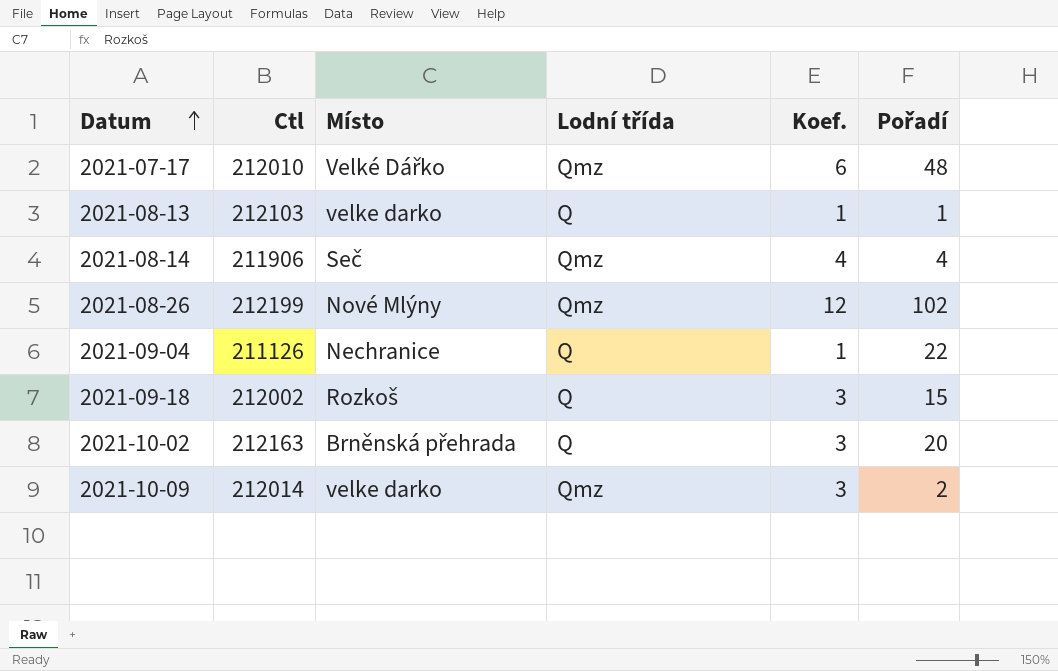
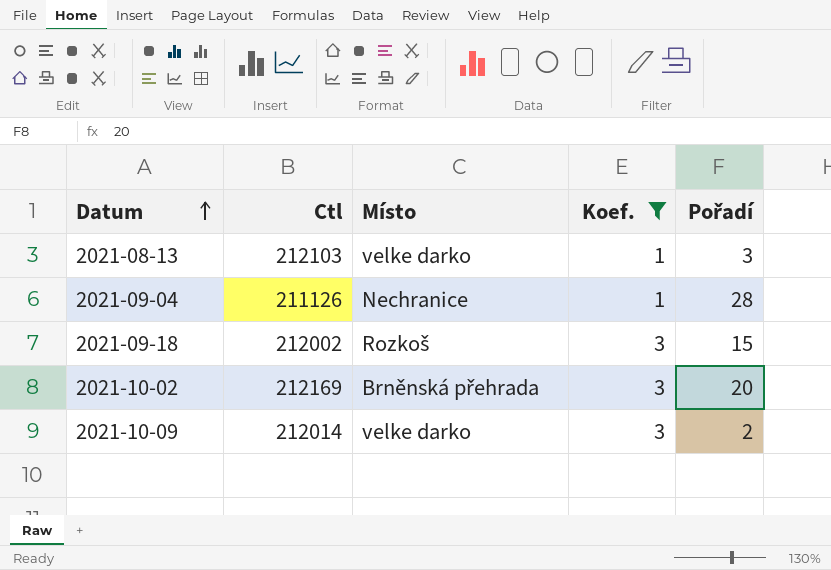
filter: none -> Koef. <= 3
column Lodní třída | position: 4 -> none
2021-08-13 | Pořadí: 1 -> 3
2021-09-04 | Pořadí: 22 -> 28
2021-10-02 | Ctl: 212163 -> 212169

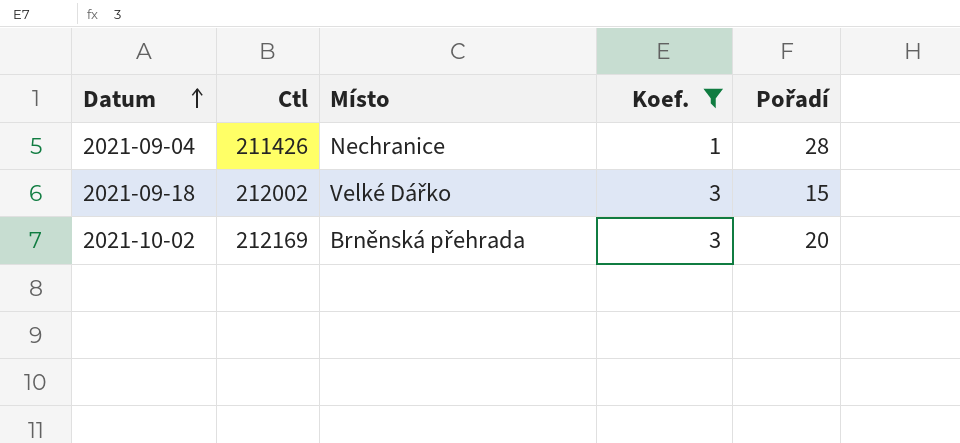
row 2021-08-13: 212103 | velke darko | 1 | 3 -> none
row 2021-10-09: 212014 | velke darko | 3 | 2 -> none
2021-09-04 | Ctl: 211126 -> 211426
2021-09-18 | Místo: Rozkoš -> Velké Dářko

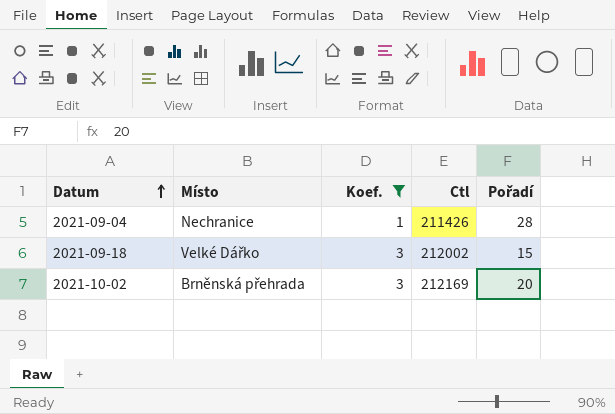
column Ctl | position: 2 -> 4

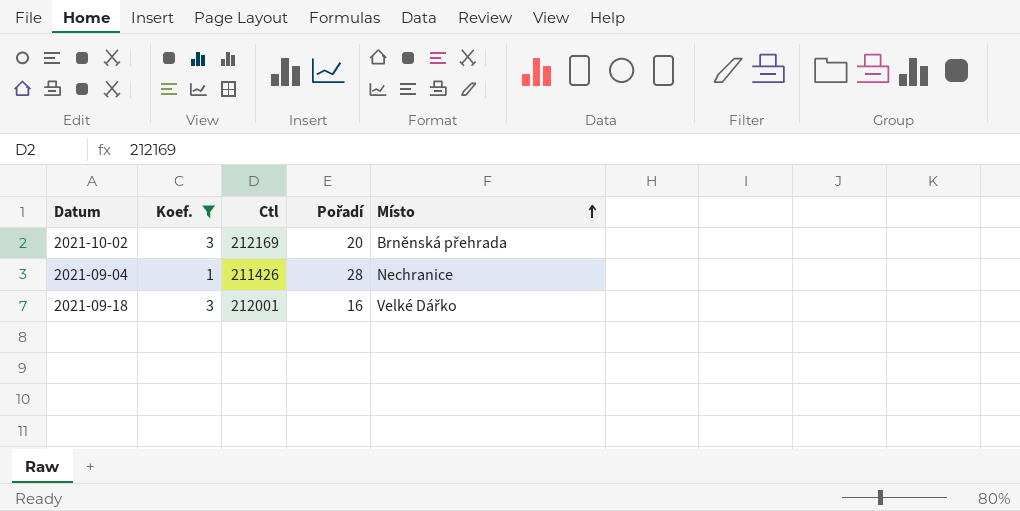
row order: Datum ascending -> Místo ascending
column Místo | position: 2 -> 5
2021-09-18 | Ctl: 212002 -> 212001
2021-09-18 | Pořadí: 15 -> 16

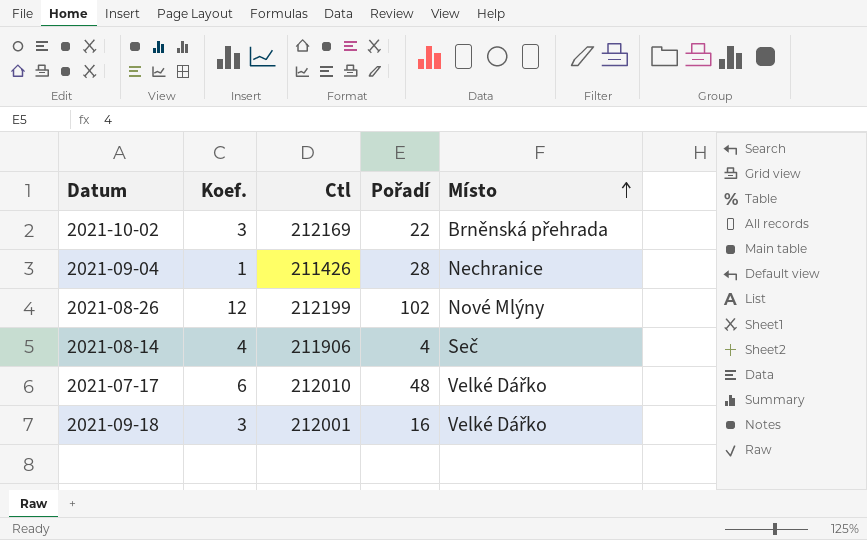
filter: Koef. <= 3 -> none
2021-10-02 | Pořadí: 20 -> 22

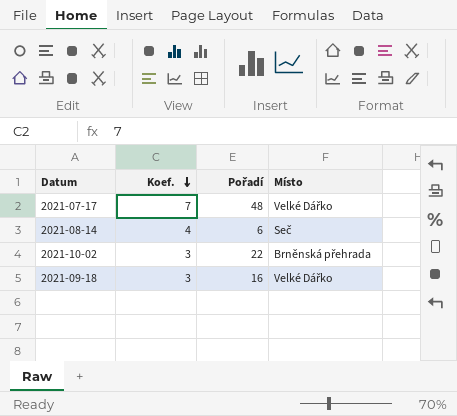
row order: Místo ascending -> Koef. descending
column Ctl | position: 3 -> none
row 2021-09-04: 1 | 211426 | 28 | Nechranice -> none
row 2021-08-26: 12 | 212199 | 102 | Nové Mlýny -> none
2021-07-17 | Koef.: 6 -> 7
2021-08-14 | Pořadí: 4 -> 6

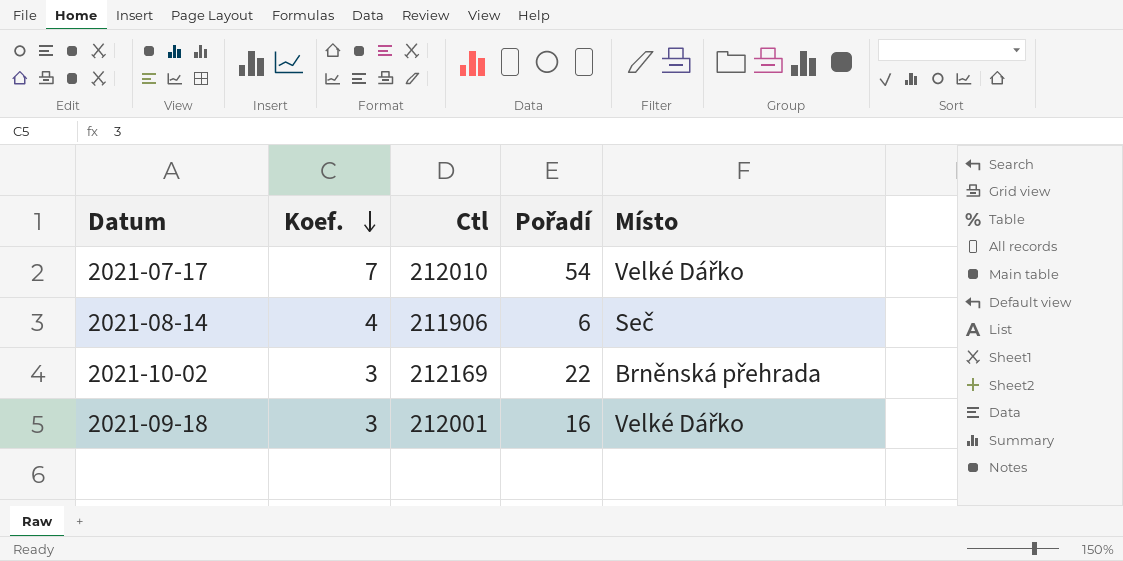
column Ctl | position: none -> 3
2021-07-17 | Pořadí: 48 -> 54

